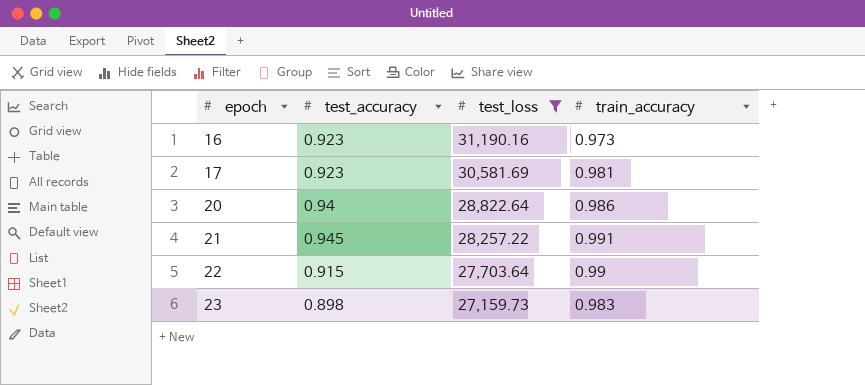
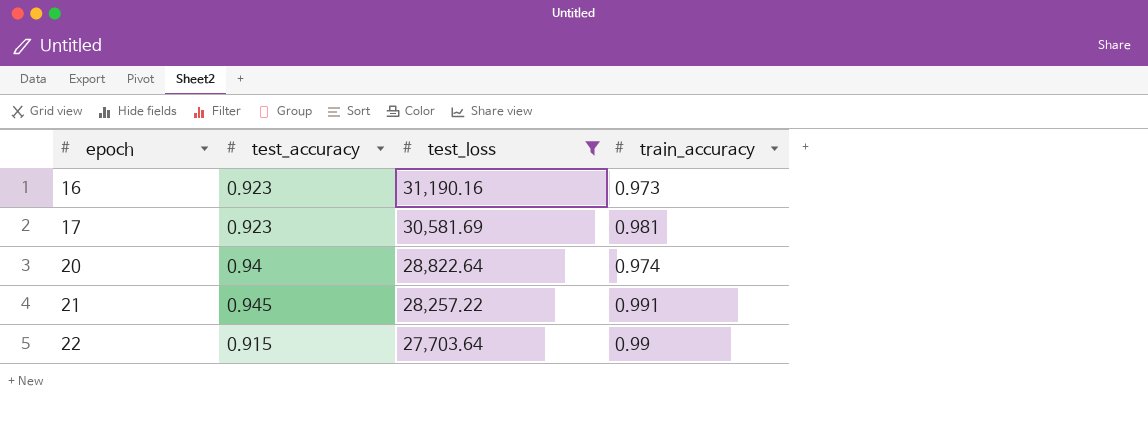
row 23: 0.898 | 27,159.73 | 0.983 -> none
20 | train_accuracy: 0.986 -> 0.974

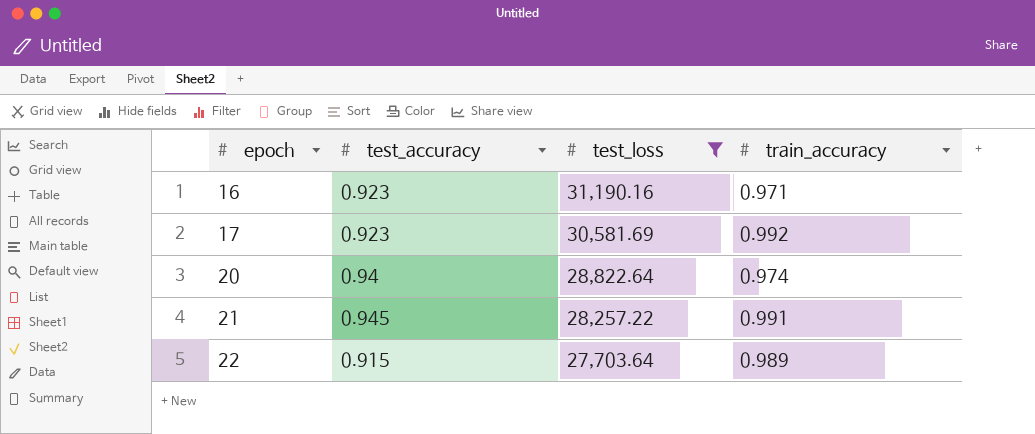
16 | train_accuracy: 0.973 -> 0.971
17 | train_accuracy: 0.981 -> 0.992
22 | train_accuracy: 0.99 -> 0.989

